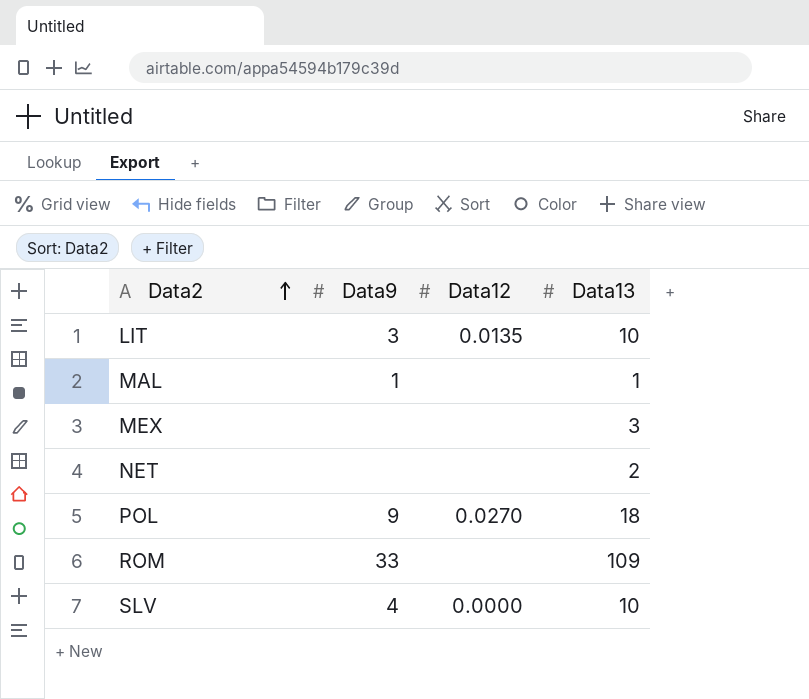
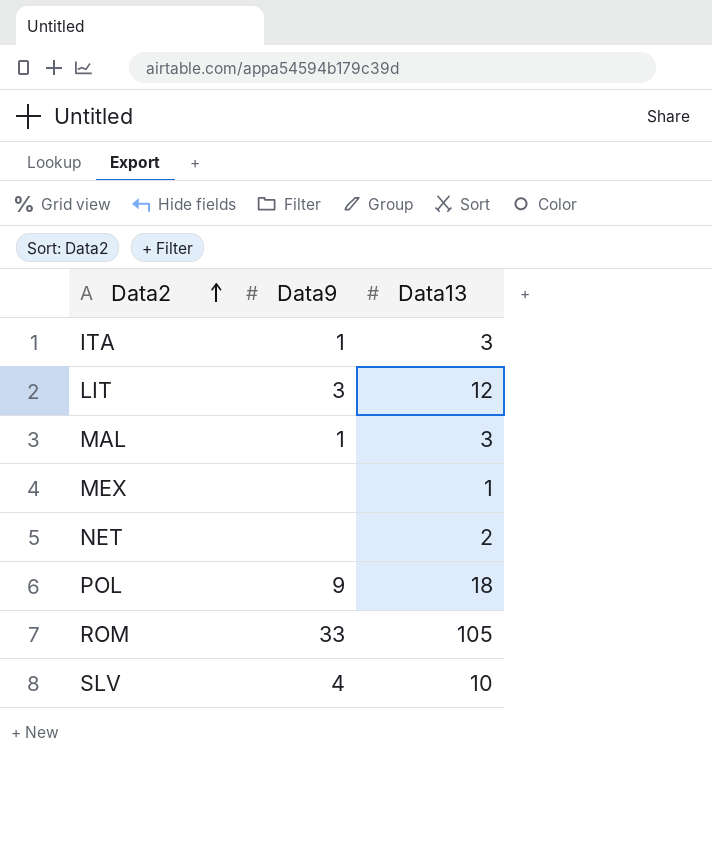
column Data12 | position: 3 -> none
row ITA: none -> 1 | 3
LIT | Data13: 10 -> 12
MAL | Data13: 1 -> 3
MEX | Data13: 3 -> 1
ROM | Data13: 109 -> 105

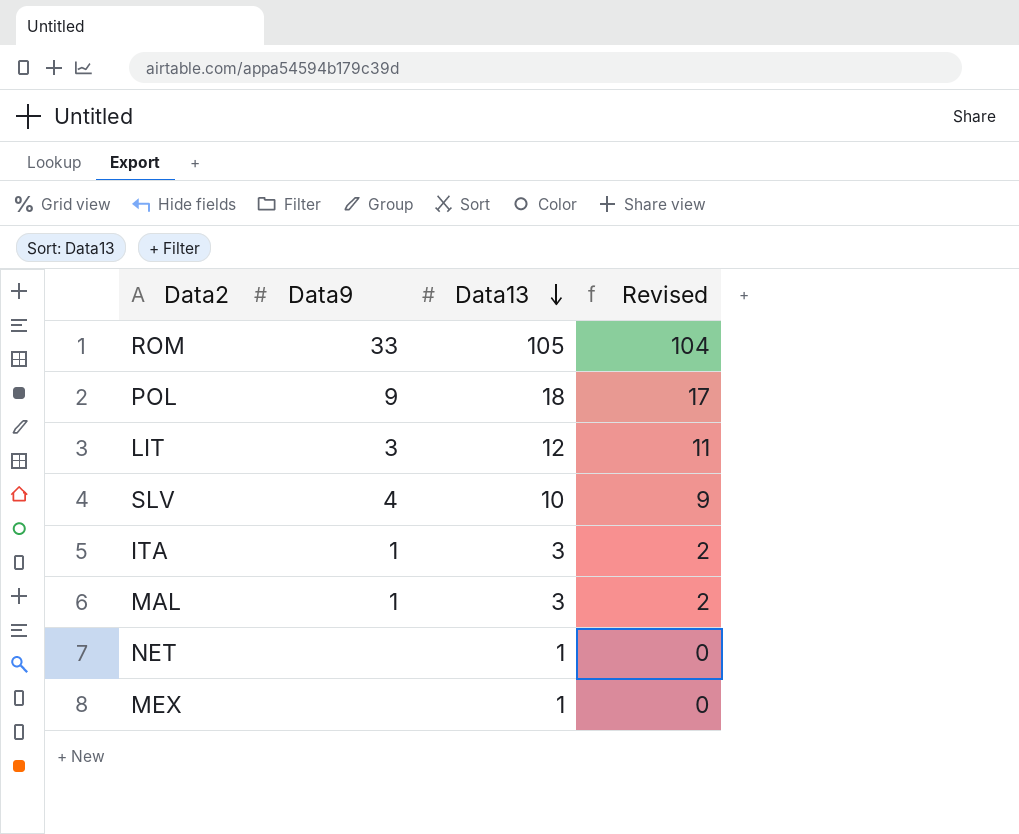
row order: Data2 ascending -> Data13 descending
column Revised | formula: none -> [Data13] - 1
NET | Data13: 2 -> 1

